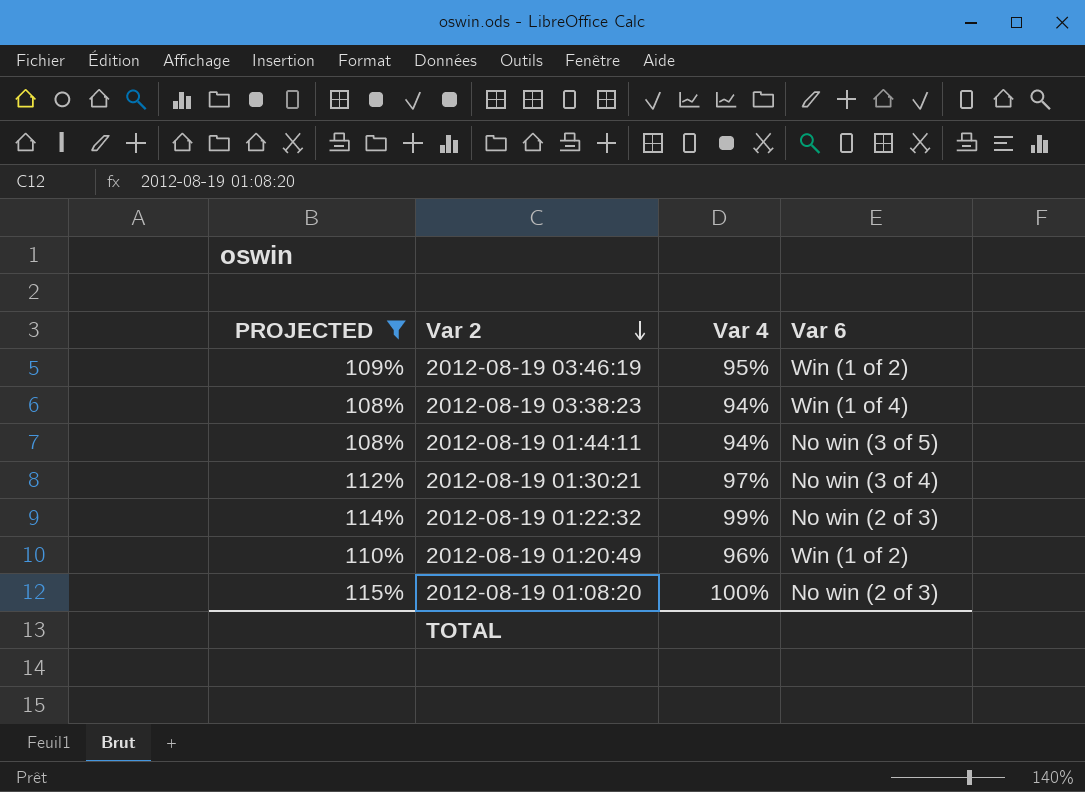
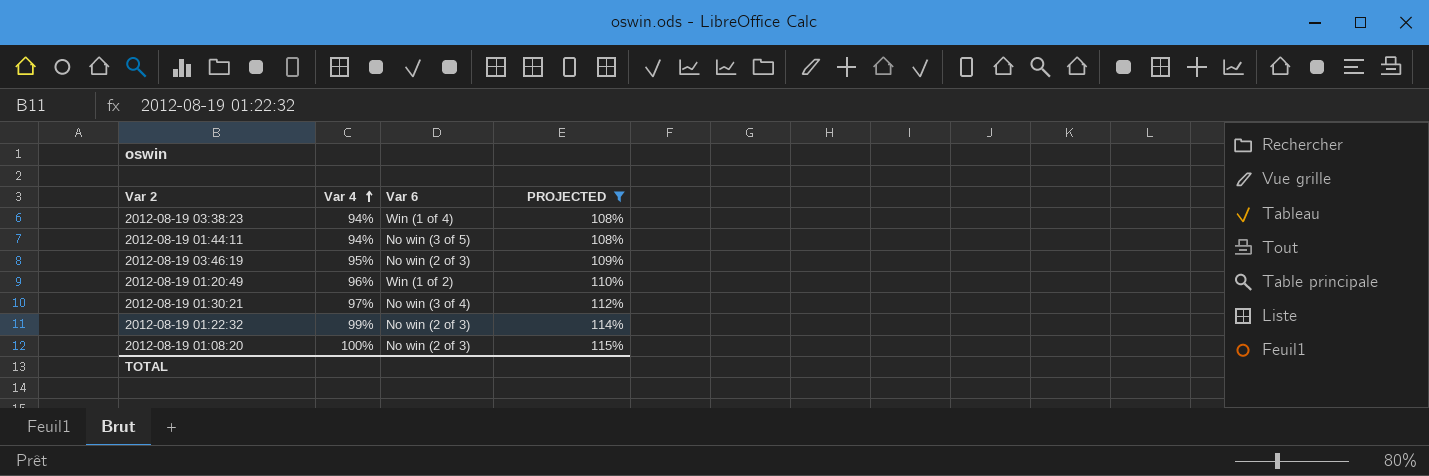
row order: Var 2 descending -> Var 4 ascending
column PROJECTED | position: 1 -> 4
2012-08-19 03:46:19 | Var 6: Win (1 of 2) -> No win (2 of 3)

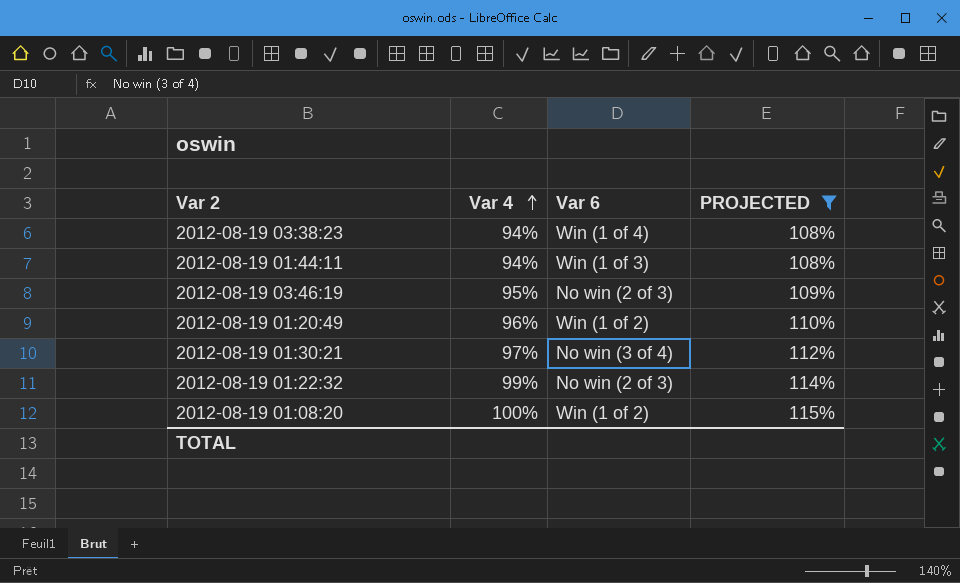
2012-08-19 01:44:11 | Var 6: No win (3 of 5) -> Win (1 of 3)
2012-08-19 01:08:20 | Var 6: No win (2 of 3) -> Win (1 of 2)

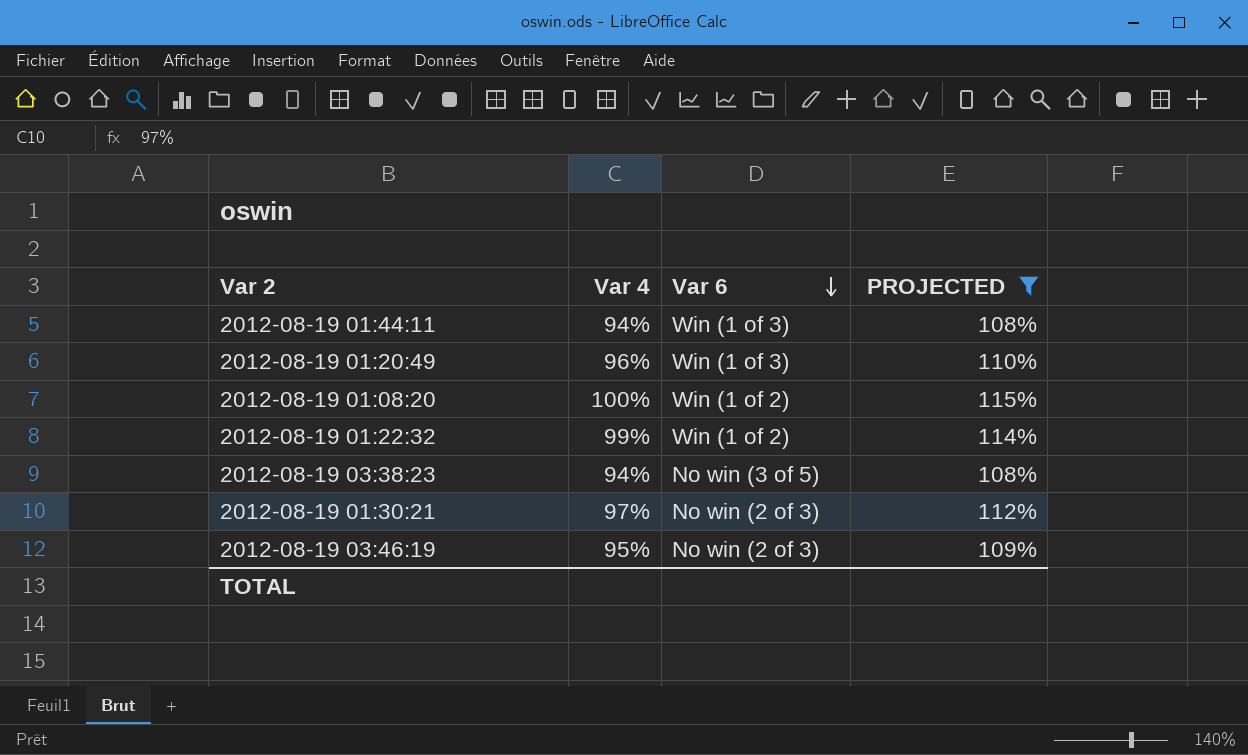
row order: Var 4 ascending -> Var 6 descending
2012-08-19 01:20:49 | Var 6: Win (1 of 2) -> Win (1 of 3)
2012-08-19 01:22:32 | Var 6: No win (2 of 3) -> Win (1 of 2)
2012-08-19 03:38:23 | Var 6: Win (1 of 4) -> No win (3 of 5)
2012-08-19 01:30:21 | Var 6: No win (3 of 4) -> No win (2 of 3)

